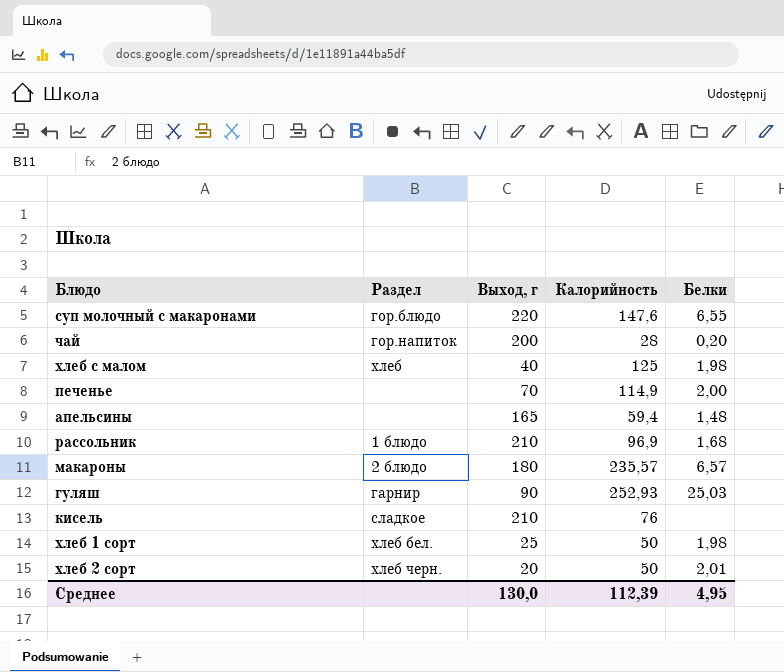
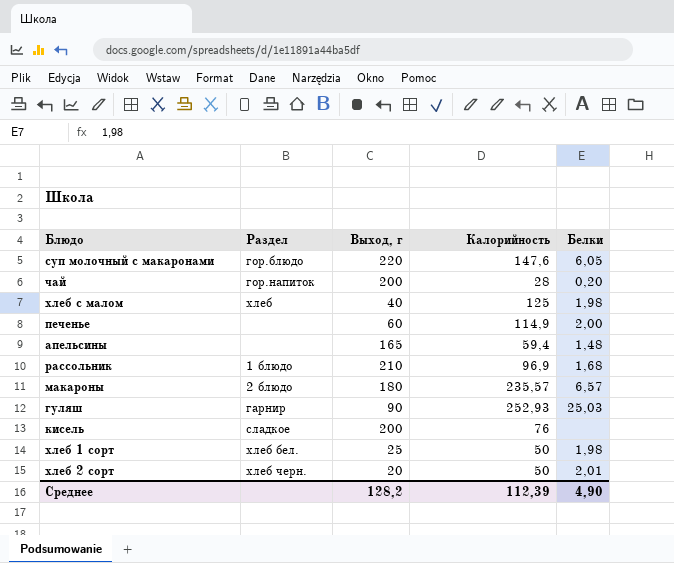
суп молочный с макаронами | Белки: 6,55 -> 6,05
печенье | Выход, г: 70 -> 60
кисель | Выход, г: 210 -> 200
Среднее | Выход, г: 130,0 -> 128,2
Среднее | Белки: 4,95 -> 4,90

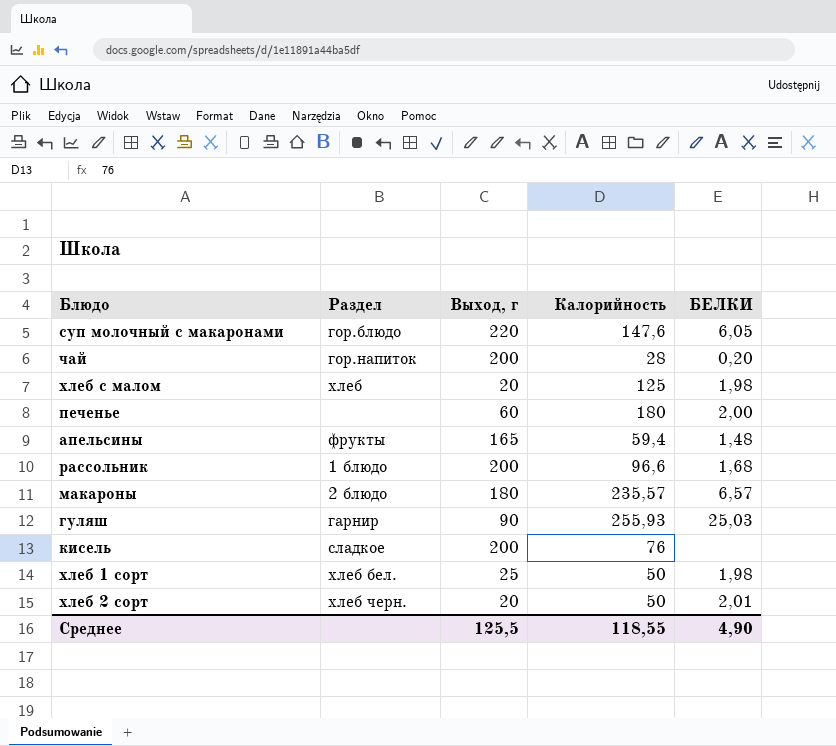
column name: Белки -> БЕЛКИ
хлеб с малом | Выход, г: 40 -> 20
печенье | Калорийность: 114,9 -> 180
апельсины | Раздел: none -> фрукты
рассольник | Выход, г: 210 -> 200
рассольник | Калорийность: 96,9 -> 96,6
гуляш | Калорийность: 252,93 -> 255,93
Среднее | Выход, г: 128,2 -> 125,5
Среднее | Калорийность: 112,39 -> 118,55

